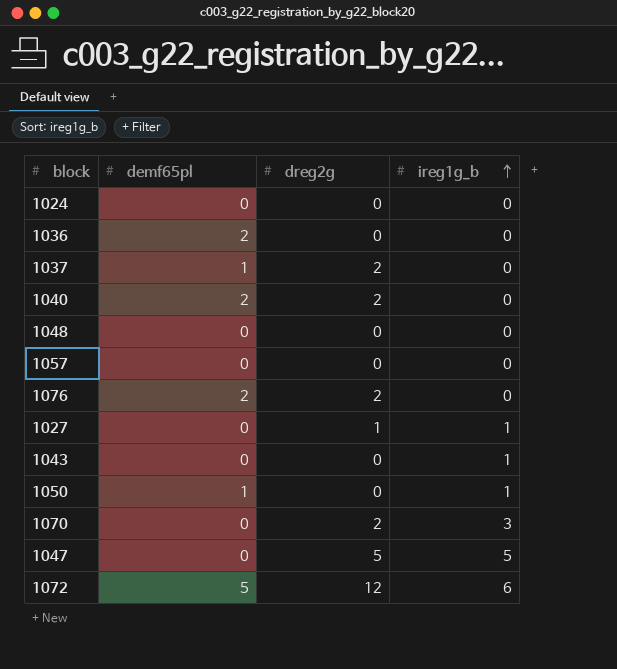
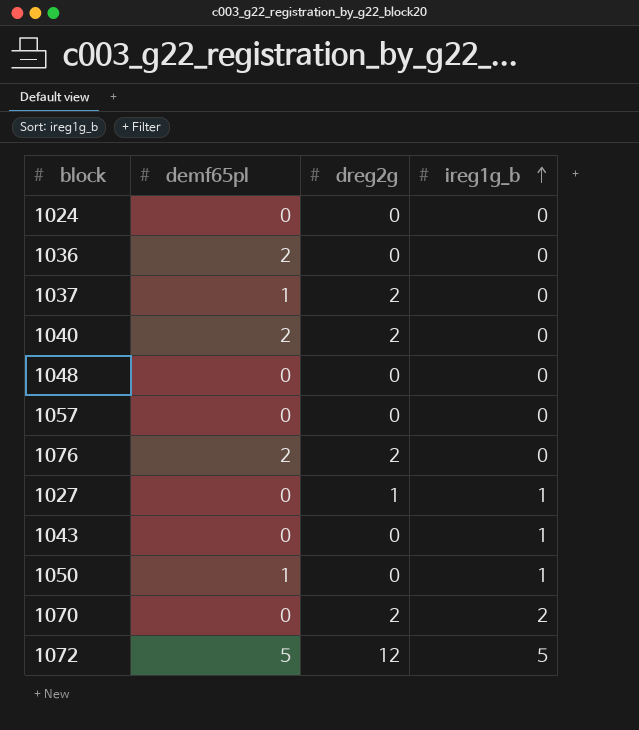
row 1047: 0 | 5 | 5 -> none
1070 | ireg1g_b: 3 -> 2
1072 | ireg1g_b: 6 -> 5

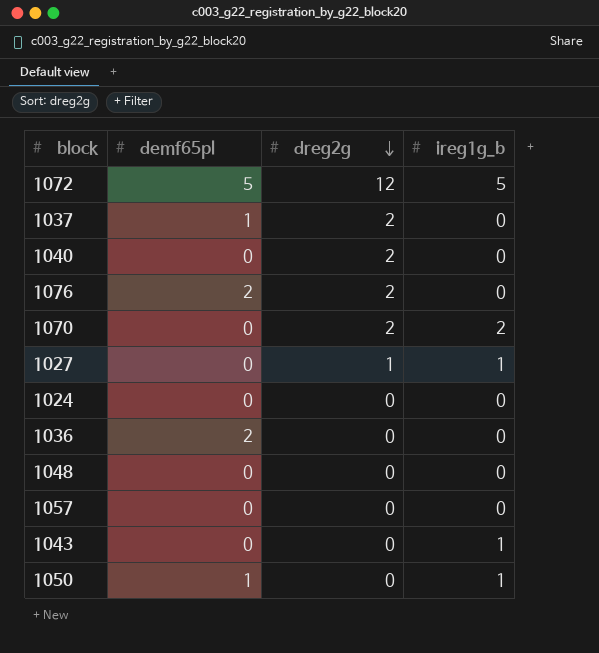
row order: ireg1g_b ascending -> dreg2g descending
1040 | demf65pl: 2 -> 0

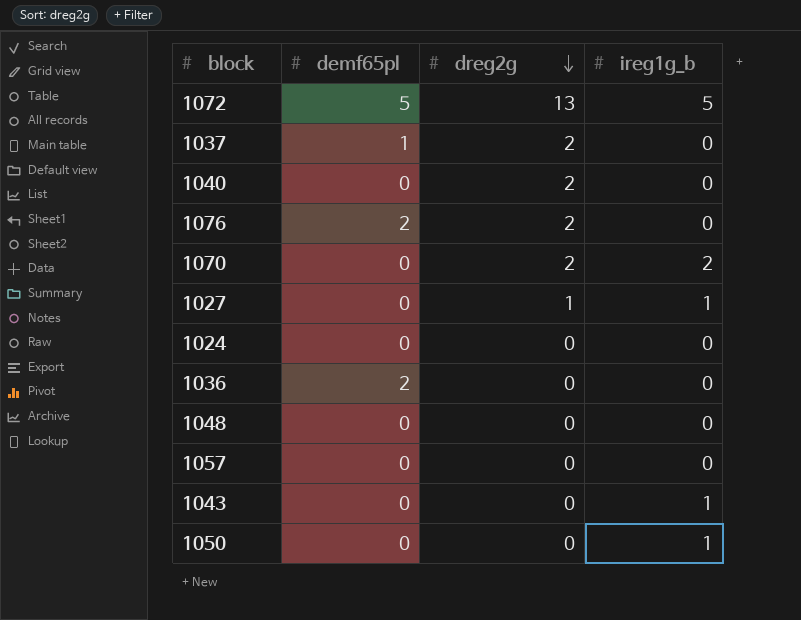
1072 | dreg2g: 12 -> 13
1050 | demf65pl: 1 -> 0

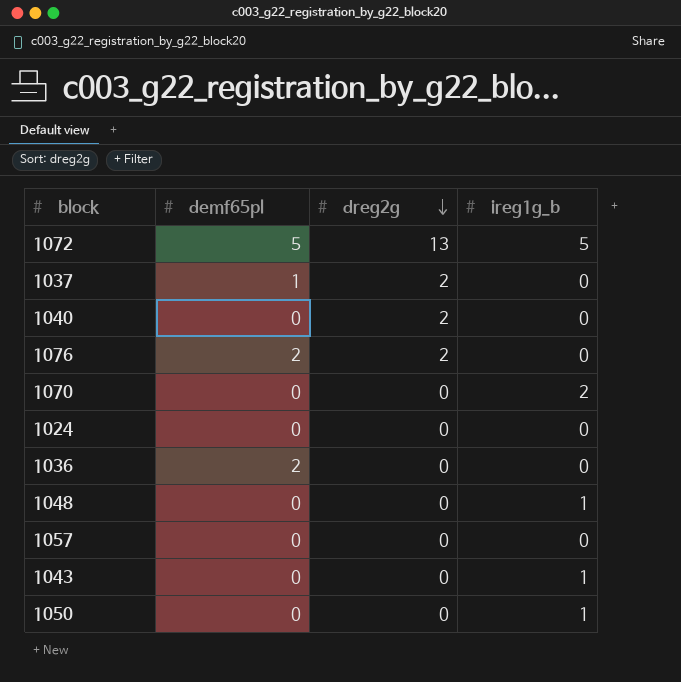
row 1027: 0 | 1 | 1 -> none
1070 | dreg2g: 2 -> 0
1048 | ireg1g_b: 0 -> 1

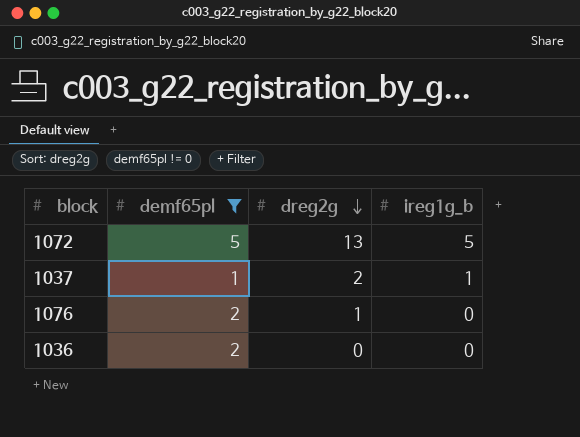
filter: none -> demf65pl != 0
1037 | ireg1g_b: 0 -> 1
1076 | dreg2g: 2 -> 1

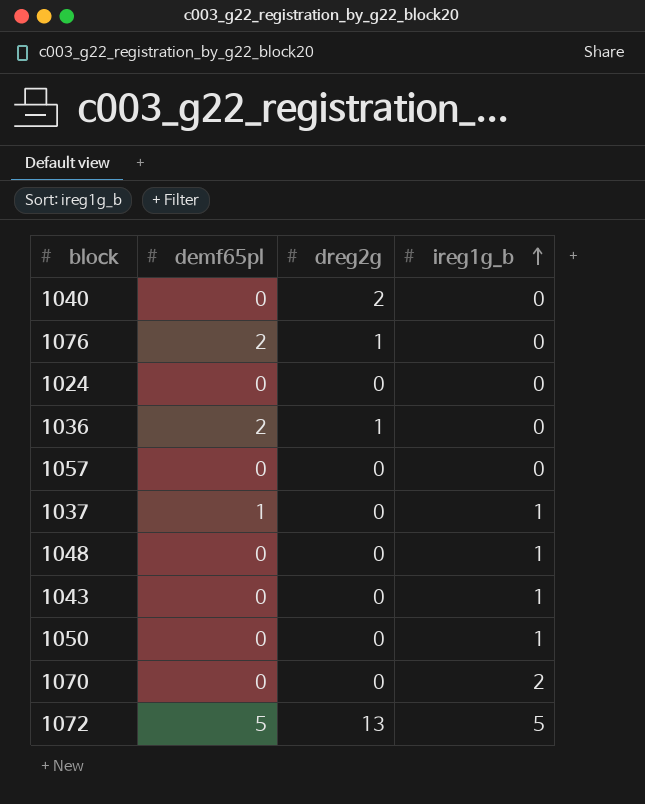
filter: demf65pl != 0 -> none
row order: dreg2g descending -> ireg1g_b ascending
1036 | dreg2g: 0 -> 1
1037 | dreg2g: 2 -> 0

